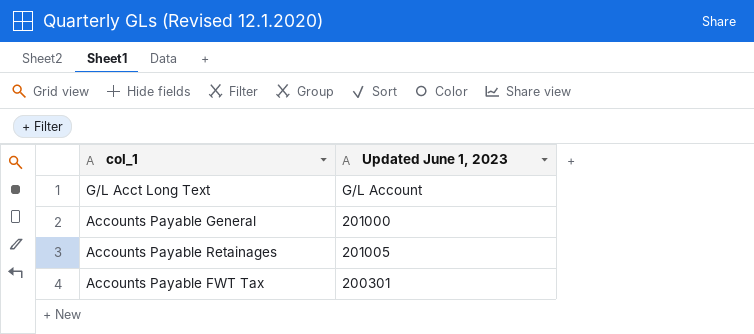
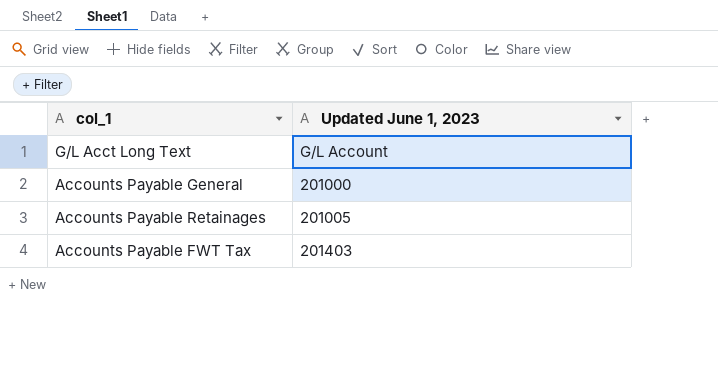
Accounts Payable FWT Tax | Updated June 1, 2023: 200301 -> 201403

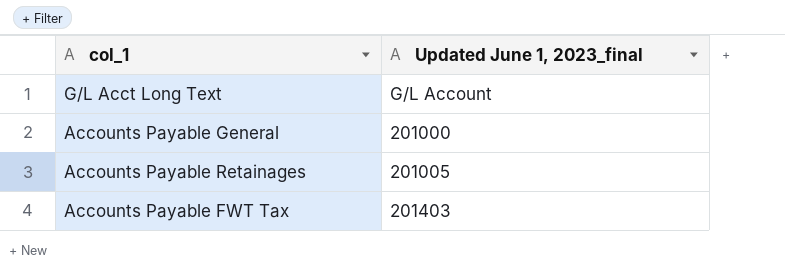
column name: Updated June 1, 2023 -> Updated June 1, 2023_final

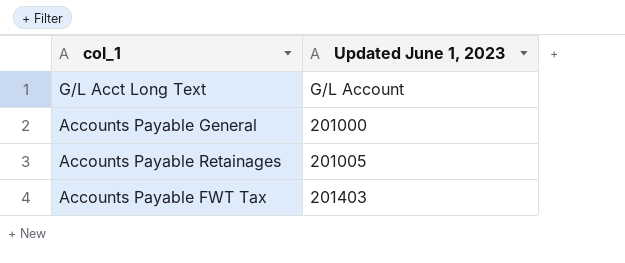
column name: Updated June 1, 2023_final -> Updated June 1, 2023

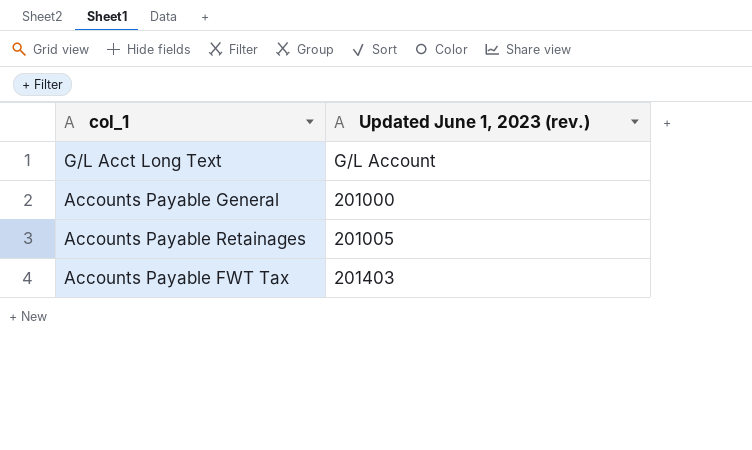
column name: Updated June 1, 2023 -> Updated June 1, 2023 (rev.)

